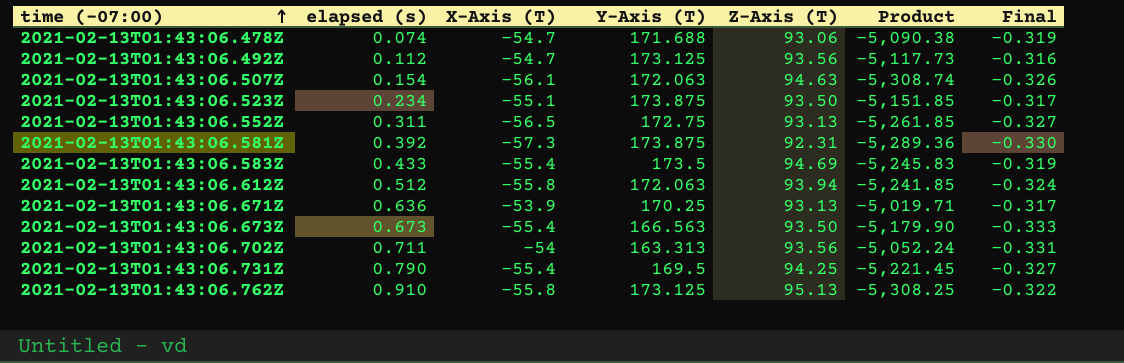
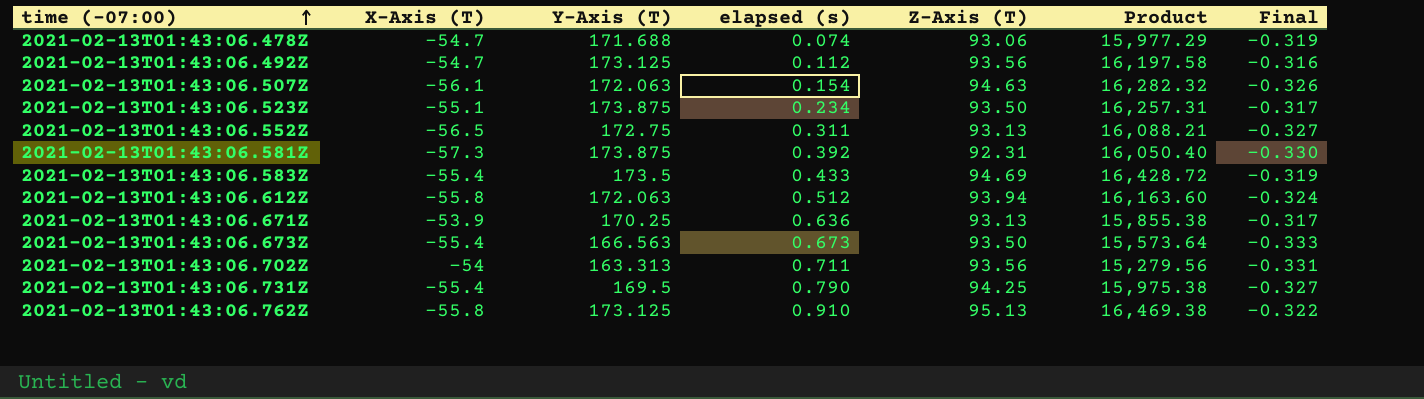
column elapsed (s) | position: 2 -> 4
column Product | formula: [X-Axis (T)] * [Z-Axis (T)] -> [Y-Axis (T)] * [Z-Axis (T)]

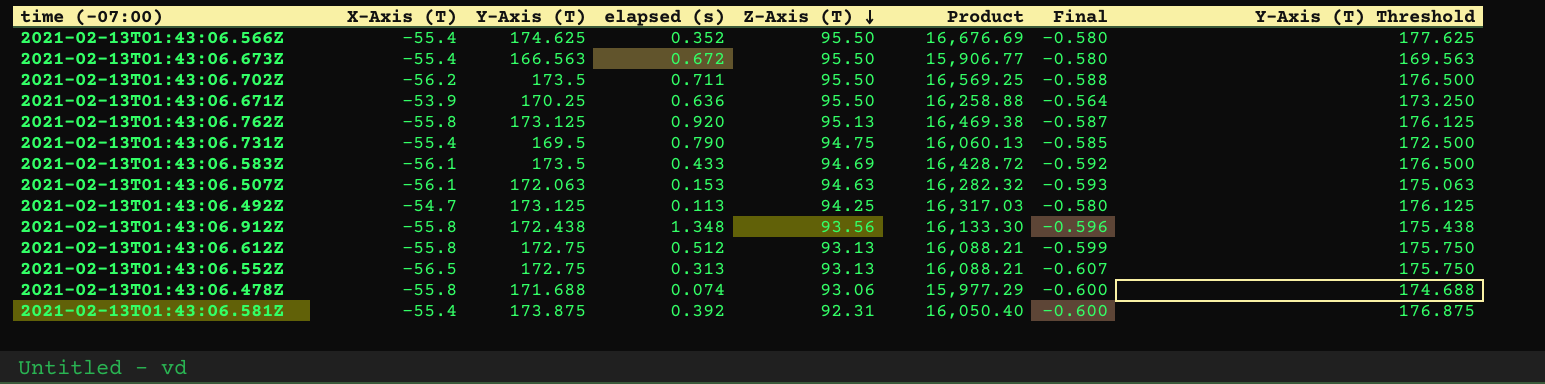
row order: time (-07:00) ascending -> Z-Axis (T) descending
column Final | formula: [X-Axis (T)] / [Y-Axis (T)] -> [X-Axis (T)] / [Z-Axis (T)]
column Y-Axis (T) Threshold | formula: none -> [Y-Axis (T)] + 3
row 2021-02-13T01:43:06.523Z: -55.1 | 173.875 | 0.234 | 93.50 | 16,257.31 | -0.317 -> none
row 2021-02-13T01:43:06.566Z: none -> -55.4 | 174.625 | 0.352 | 95.50 | 16,676.69 | -0.580 | 177.625
2021-02-13T01:43:06.673Z | elapsed (s): 0.673 -> 0.672
2021-02-13T01:43:06.673Z | Z-Axis (T): 93.50 -> 95.50
2021-02-13T01:43:06.673Z | Product: 15,573.64 -> 15,906.77
2021-02-13T01:43:06.702Z | X-Axis (T): -54 -> -56.2
2021-02-13T01:43:06.702Z | Y-Axis (T): 163.313 -> 173.5
2021-02-13T01:43:06.702Z | Z-Axis (T): 93.56 -> 95.50
2021-02-13T01:43:06.702Z | Product: 15,279.56 -> 16,569.25
2021-02-13T01:43:06.671Z | Z-Axis (T): 93.13 -> 95.50
2021-02-13T01:43:06.671Z | Product: 15,855.38 -> 16,258.88
2021-02-13T01:43:06.762Z | elapsed (s): 0.910 -> 0.920
2021-02-13T01:43:06.731Z | Z-Axis (T): 94.25 -> 94.75
2021-02-13T01:43:06.731Z | Product: 15,975.38 -> 16,060.13
2021-02-13T01:43:06.583Z | X-Axis (T): -55.4 -> -56.1
2021-02-13T01:43:06.507Z | elapsed (s): 0.154 -> 0.153
2021-02-13T01:43:06.492Z | elapsed (s): 0.112 -> 0.113
2021-02-13T01:43:06.492Z | Z-Axis (T): 93.56 -> 94.25
2021-02-13T01:43:06.492Z | Product: 16,197.58 -> 16,317.03
row 2021-02-13T01:43:06.912Z: none -> -55.8 | 172.438 | 1.348 | 93.56 | 16,133.30 | -0.596 | 175.438
2021-02-13T01:43:06.612Z | Y-Axis (T): 172.063 -> 172.75
2021-02-13T01:43:06.612Z | Z-Axis (T): 93.94 -> 93.13
2021-02-13T01:43:06.612Z | Product: 16,163.60 -> 16,088.21
2021-02-13T01:43:06.552Z | elapsed (s): 0.311 -> 0.313
2021-02-13T01:43:06.478Z | X-Axis (T): -54.7 -> -55.8
2021-02-13T01:43:06.581Z | X-Axis (T): -57.3 -> -55.4

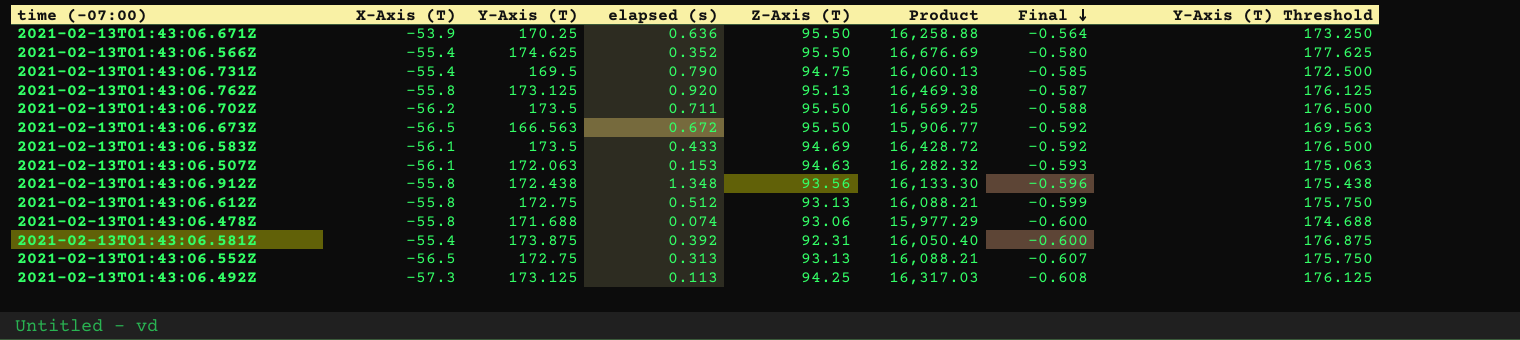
row order: Z-Axis (T) descending -> Final descending
2021-02-13T01:43:06.673Z | X-Axis (T): -55.4 -> -56.5
2021-02-13T01:43:06.673Z | Final: -0.580 -> -0.592
2021-02-13T01:43:06.492Z | X-Axis (T): -54.7 -> -57.3
2021-02-13T01:43:06.492Z | Final: -0.580 -> -0.608

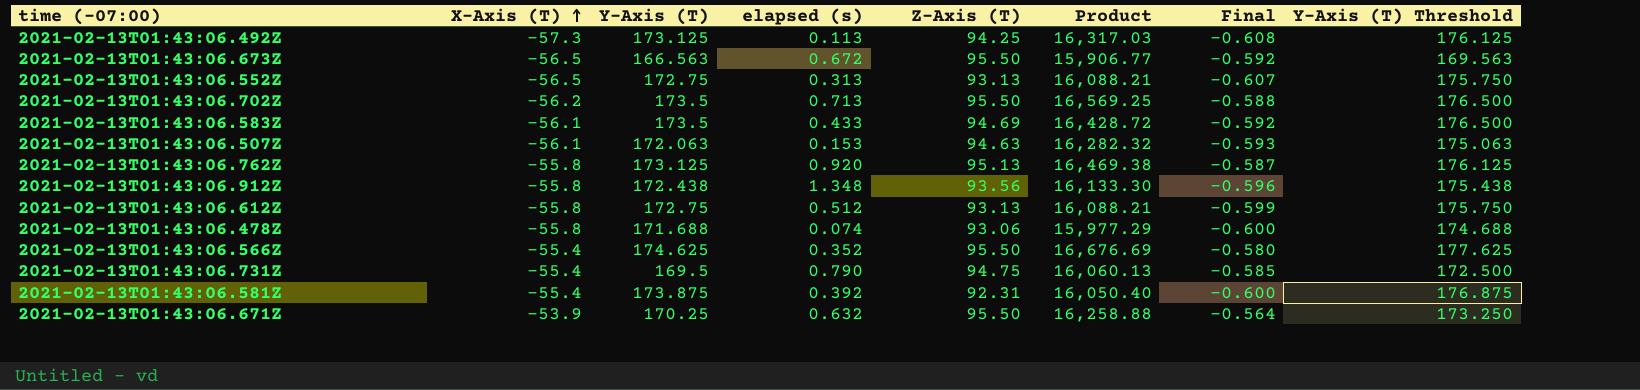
row order: Final descending -> X-Axis (T) ascending
2021-02-13T01:43:06.702Z | elapsed (s): 0.711 -> 0.713
2021-02-13T01:43:06.671Z | elapsed (s): 0.636 -> 0.632

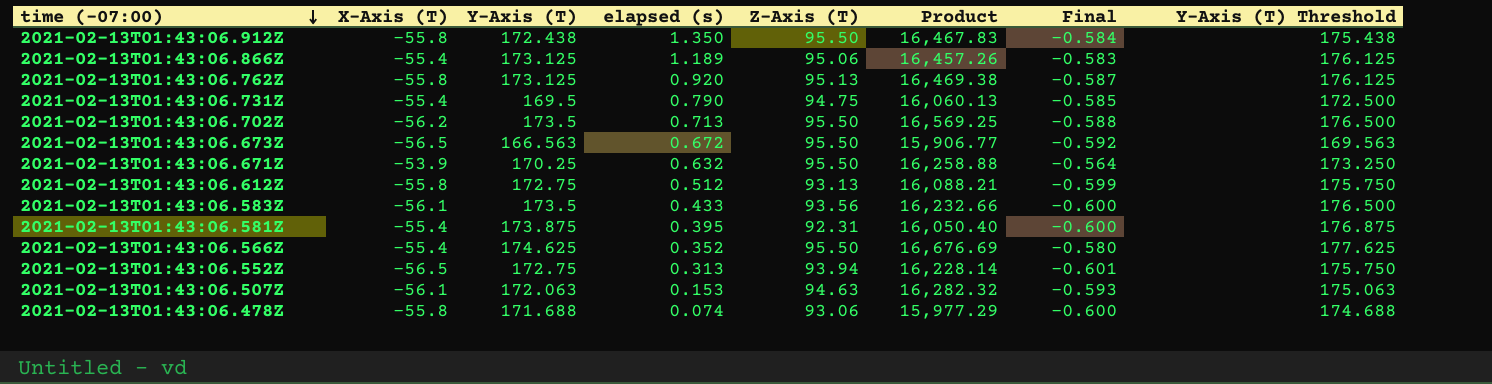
row order: X-Axis (T) ascending -> time (-07:00) descending
row 2021-02-13T01:43:06.492Z: -57.3 | 173.125 | 0.113 | 94.25 | 16,317.03 | -0.608 | 176.125 -> none
2021-02-13T01:43:06.912Z | elapsed (s): 1.348 -> 1.350
2021-02-13T01:43:06.912Z | Z-Axis (T): 93.56 -> 95.50
2021-02-13T01:43:06.912Z | Product: 16,133.30 -> 16,467.83
2021-02-13T01:43:06.912Z | Final: -0.596 -> -0.584
row 2021-02-13T01:43:06.866Z: none -> -55.4 | 173.125 | 1.189 | 95.06 | 16,457.26 | -0.583 | 176.125
2021-02-13T01:43:06.583Z | Z-Axis (T): 94.69 -> 93.56
2021-02-13T01:43:06.583Z | Product: 16,428.72 -> 16,232.66
2021-02-13T01:43:06.583Z | Final: -0.592 -> -0.600
2021-02-13T01:43:06.581Z | elapsed (s): 0.392 -> 0.395
2021-02-13T01:43:06.552Z | Z-Axis (T): 93.13 -> 93.94
2021-02-13T01:43:06.552Z | Product: 16,088.21 -> 16,228.14
2021-02-13T01:43:06.552Z | Final: -0.607 -> -0.601

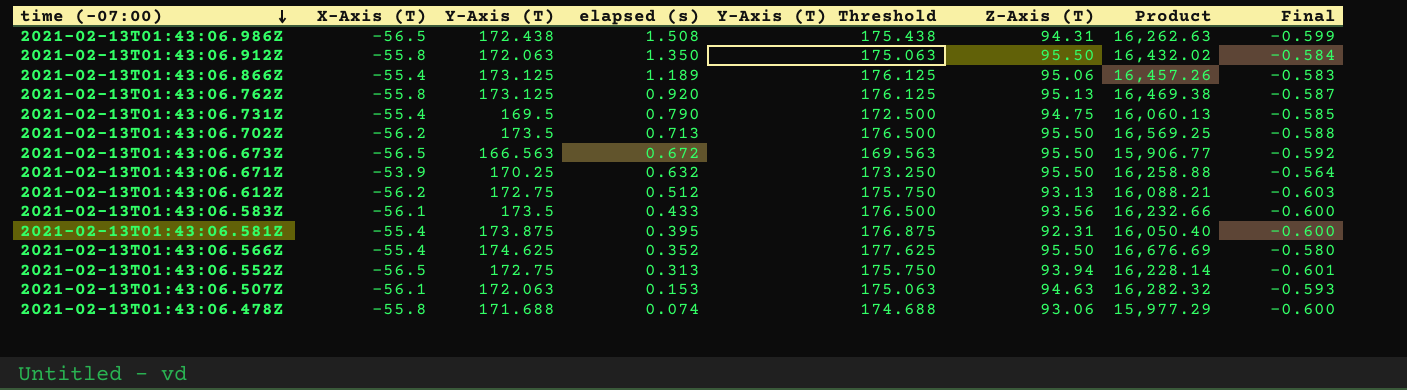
column Y-Axis (T) Threshold | position: 8 -> 5
row 2021-02-13T01:43:06.986Z: none -> -56.5 | 172.438 | 1.508 | 175.438 | 94.31 | 16,262.63 | -0.599
2021-02-13T01:43:06.912Z | Y-Axis (T): 172.438 -> 172.063
2021-02-13T01:43:06.912Z | Y-Axis (T) Threshold: 175.438 -> 175.063
2021-02-13T01:43:06.912Z | Product: 16,467.83 -> 16,432.02
2021-02-13T01:43:06.612Z | X-Axis (T): -55.8 -> -56.2
2021-02-13T01:43:06.612Z | Final: -0.599 -> -0.603

